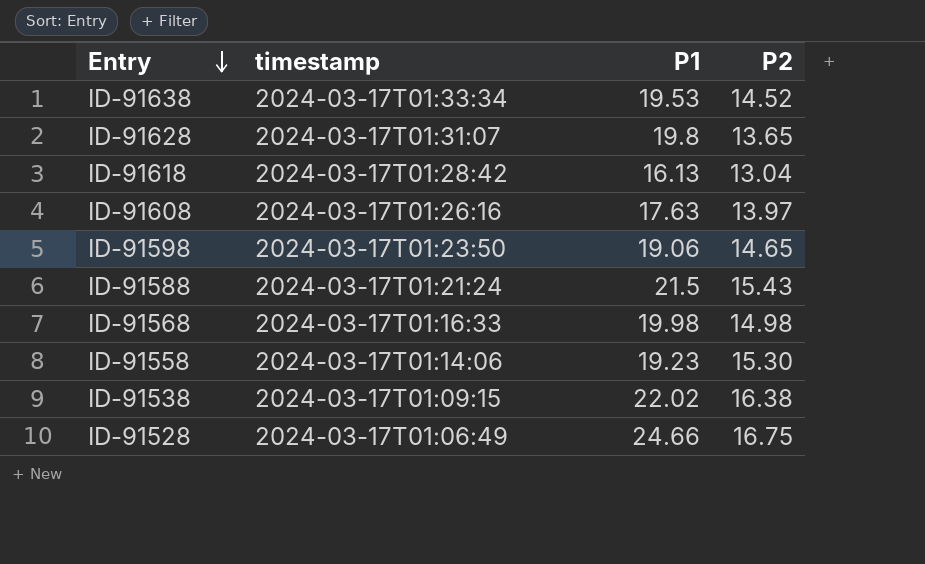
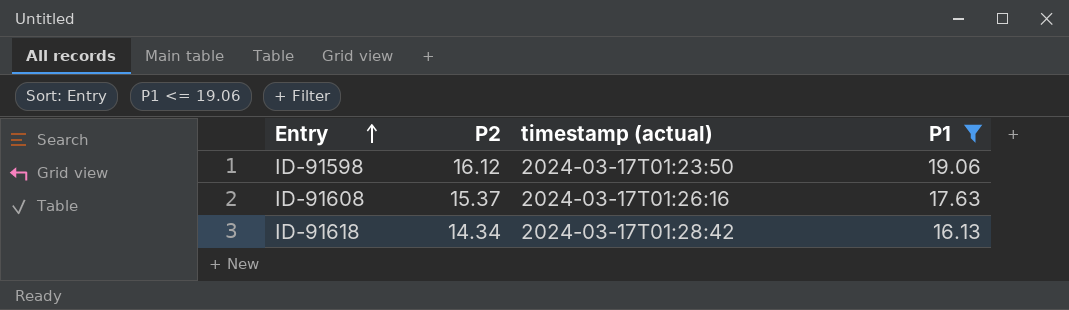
filter: none -> P1 <= 19.06
row order: Entry descending -> Entry ascending
column P2 | position: 4 -> 2
column name: timestamp -> timestamp (actual)
ID-91598 | P2: 14.65 -> 16.12
ID-91608 | P2: 13.97 -> 15.37
ID-91618 | P2: 13.04 -> 14.34

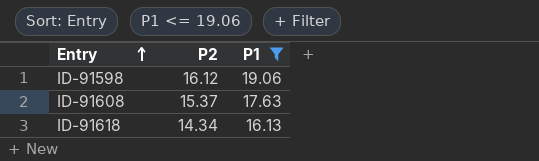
column timestamp (actual) | position: 3 -> none

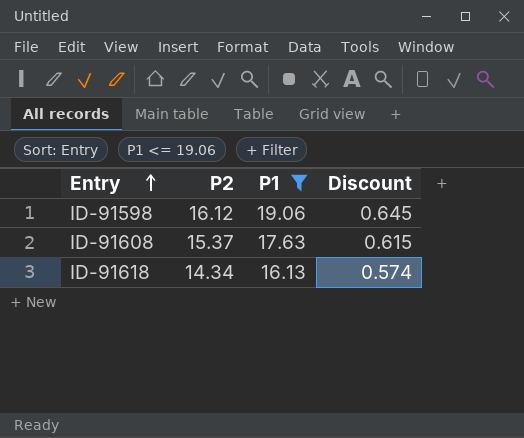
column Discount | formula: none -> [P2] * 0.04

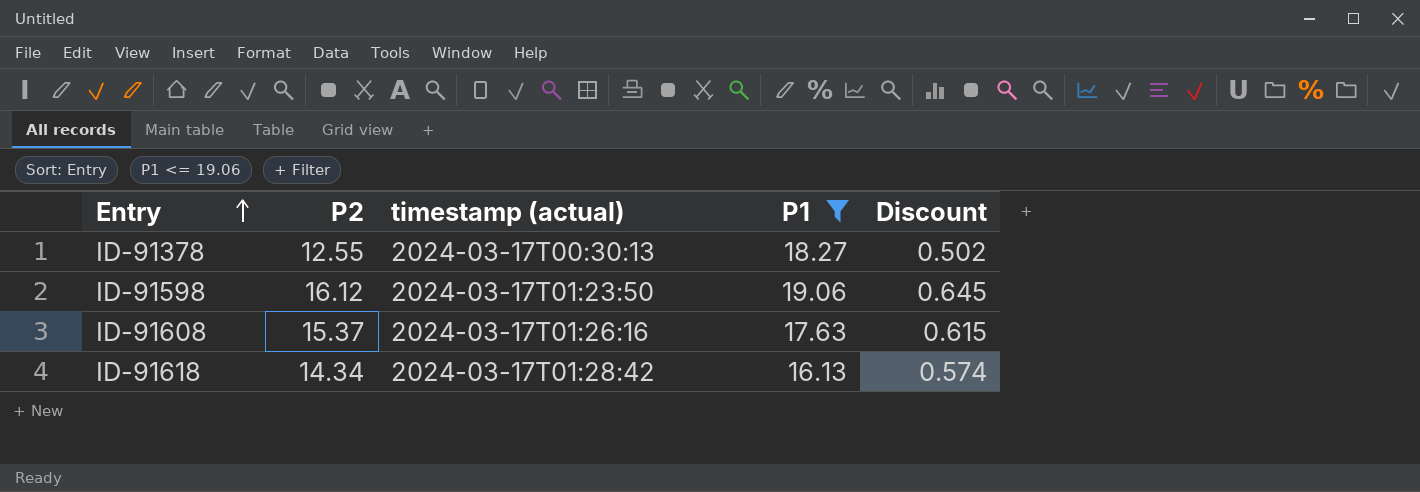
column timestamp (actual) | position: none -> 3
row ID-91378: none -> 12.55 | 2024-03-17T00:30:13 | 18.27 | 0.502

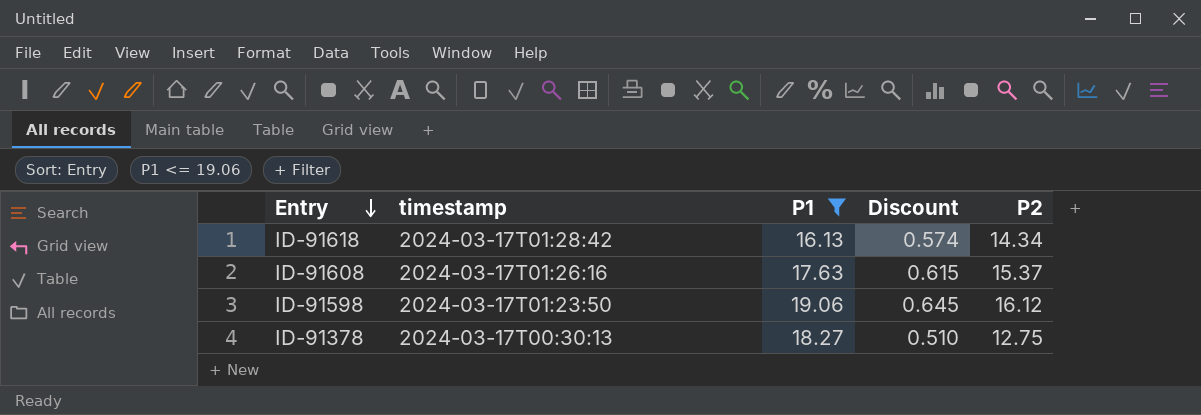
row order: Entry ascending -> Entry descending
column name: timestamp (actual) -> timestamp
column P2 | position: 2 -> 5
ID-91378 | Discount: 0.502 -> 0.510
ID-91378 | P2: 12.55 -> 12.75

